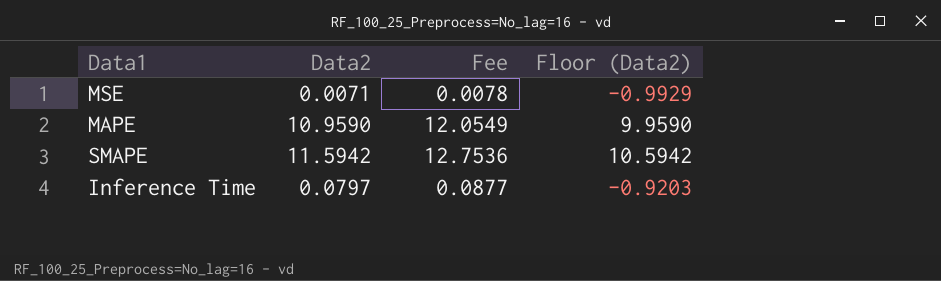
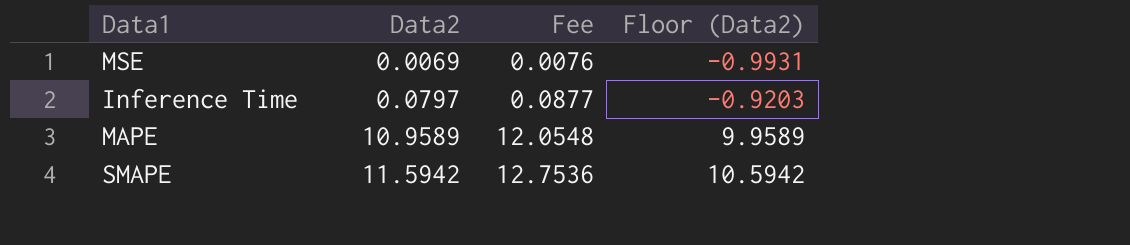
row order: none -> Data2 ascending
MSE | Data2: 0.0071 -> 0.0069
MSE | Fee: 0.0078 -> 0.0076
MSE | Floor (Data2): -0.9929 -> -0.9931
MAPE | Data2: 10.9590 -> 10.9589
MAPE | Fee: 12.0549 -> 12.0548
MAPE | Floor (Data2): 9.9590 -> 9.9589

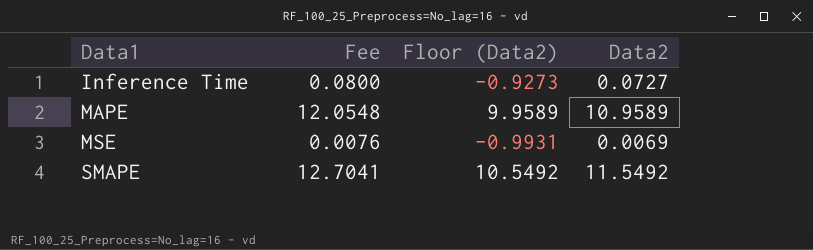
row order: Data2 ascending -> Data1 ascending
column Data2 | position: 2 -> 4
Inference Time | Fee: 0.0877 -> 0.0800
Inference Time | Floor (Data2): -0.9203 -> -0.9273
Inference Time | Data2: 0.0797 -> 0.0727
SMAPE | Fee: 12.7536 -> 12.7041
SMAPE | Floor (Data2): 10.5942 -> 10.5492
SMAPE | Data2: 11.5942 -> 11.5492

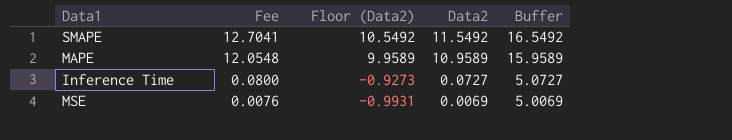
row order: Data1 ascending -> Fee descending
column Buffer | formula: none -> [Data2] + 5

